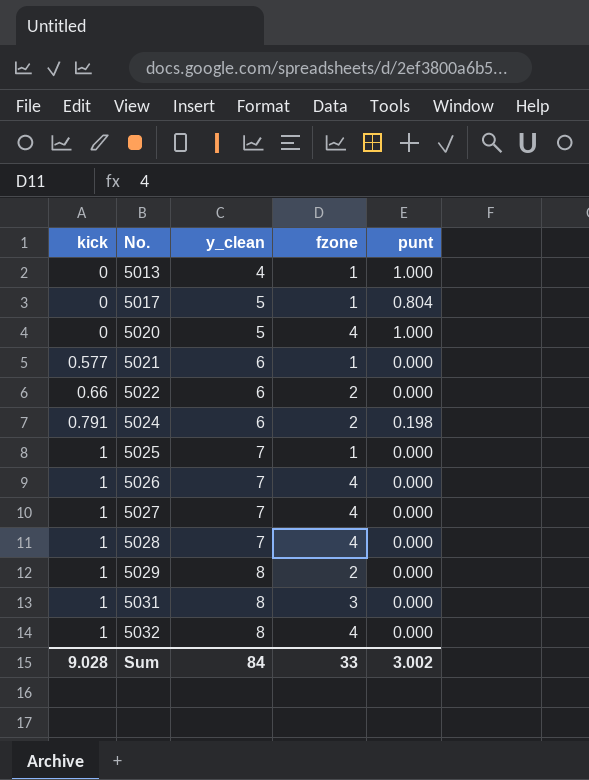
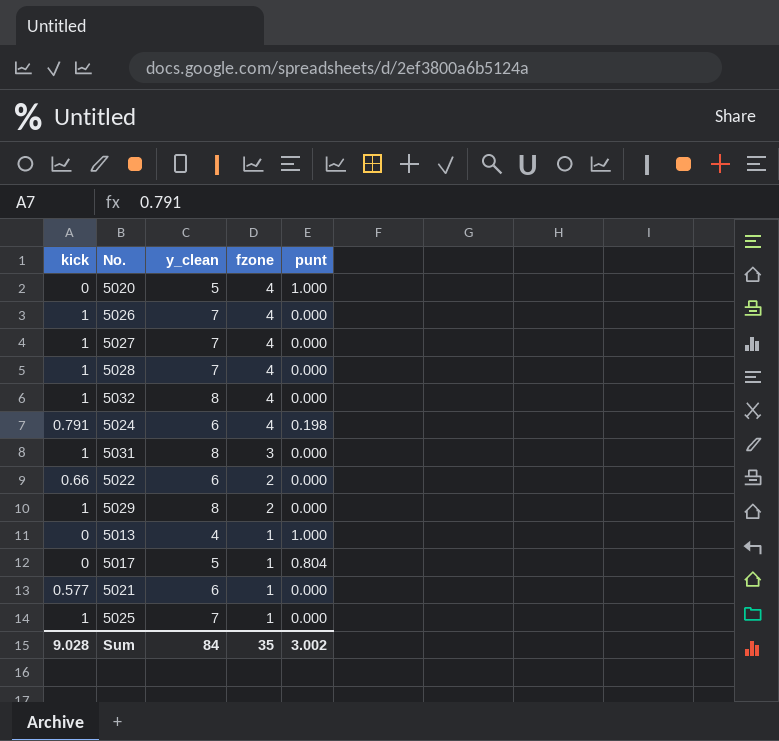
row order: kick ascending -> fzone descending
5024 | fzone: 2 -> 4
Sum | fzone: 33 -> 35

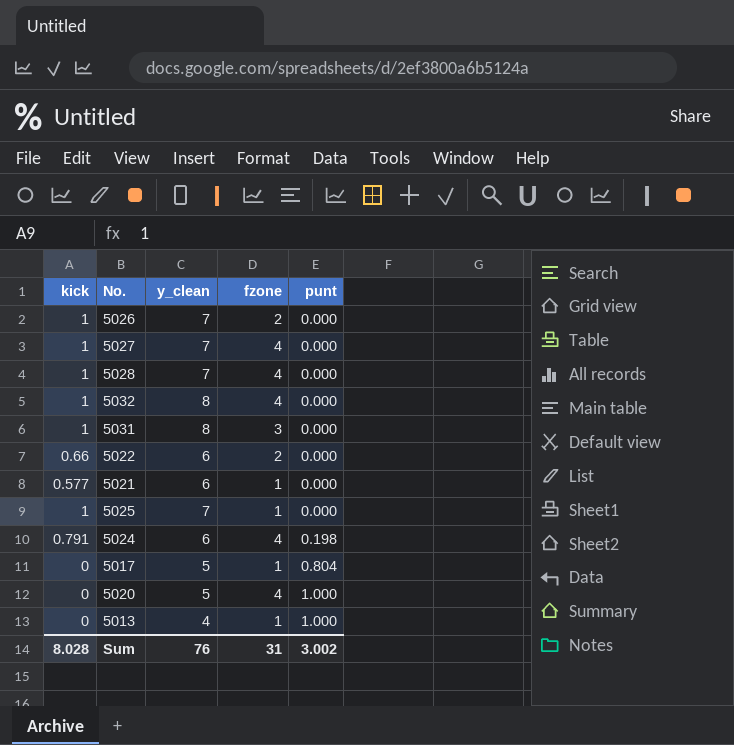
row order: fzone descending -> punt ascending
row 5029: 1 | 8 | 2 | 0.000 -> none
5026 | fzone: 4 -> 2
Sum | kick: 9.028 -> 8.028
Sum | y_clean: 84 -> 76
Sum | fzone: 35 -> 31

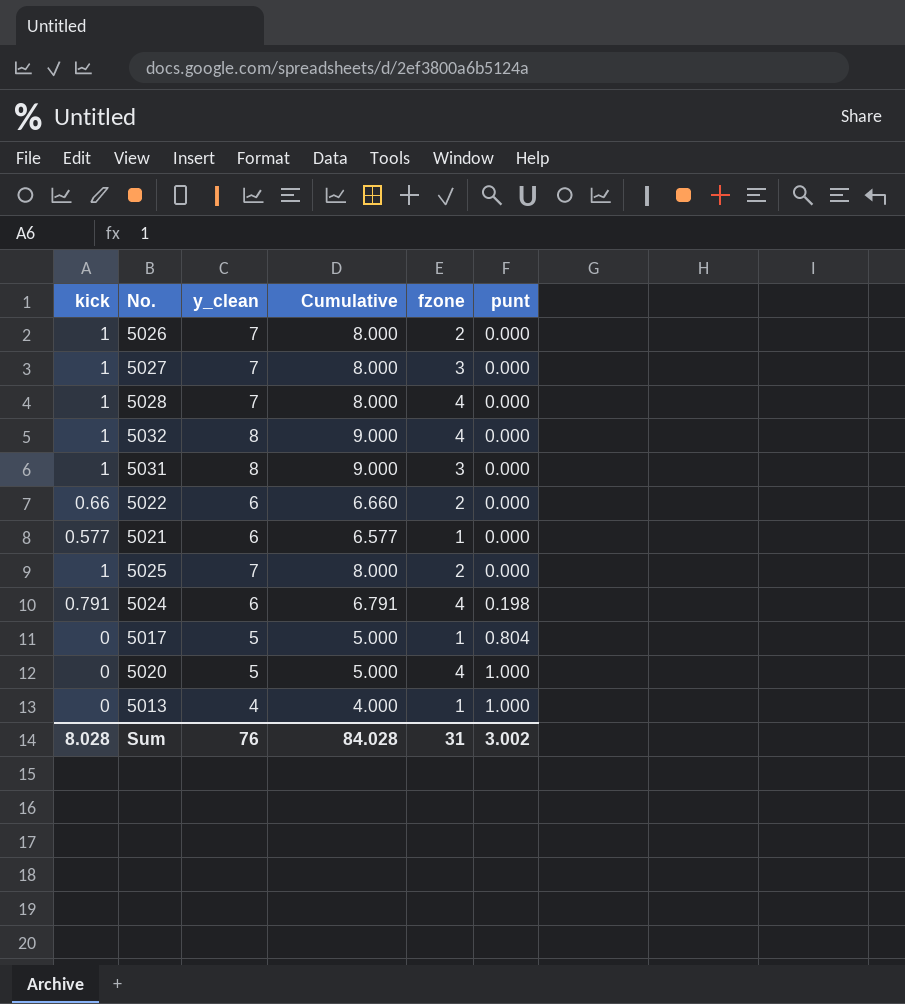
column Cumulative | formula: none -> [kick] + [y_clean]
5027 | fzone: 4 -> 3
5025 | fzone: 1 -> 2

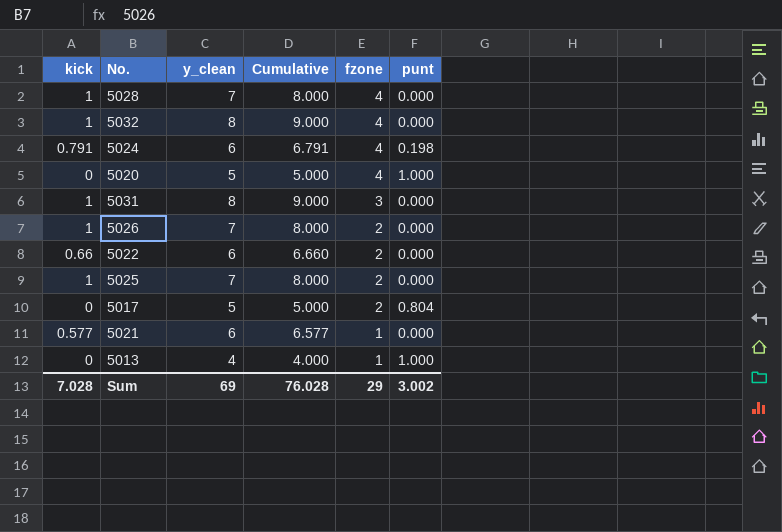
row order: punt ascending -> fzone descending
row 5027: 1 | 7 | 8.000 | 3 | 0.000 -> none
5017 | fzone: 1 -> 2
Sum | kick: 8.028 -> 7.028
Sum | y_clean: 76 -> 69
Sum | Cumulative: 84.028 -> 76.028
Sum | fzone: 31 -> 29

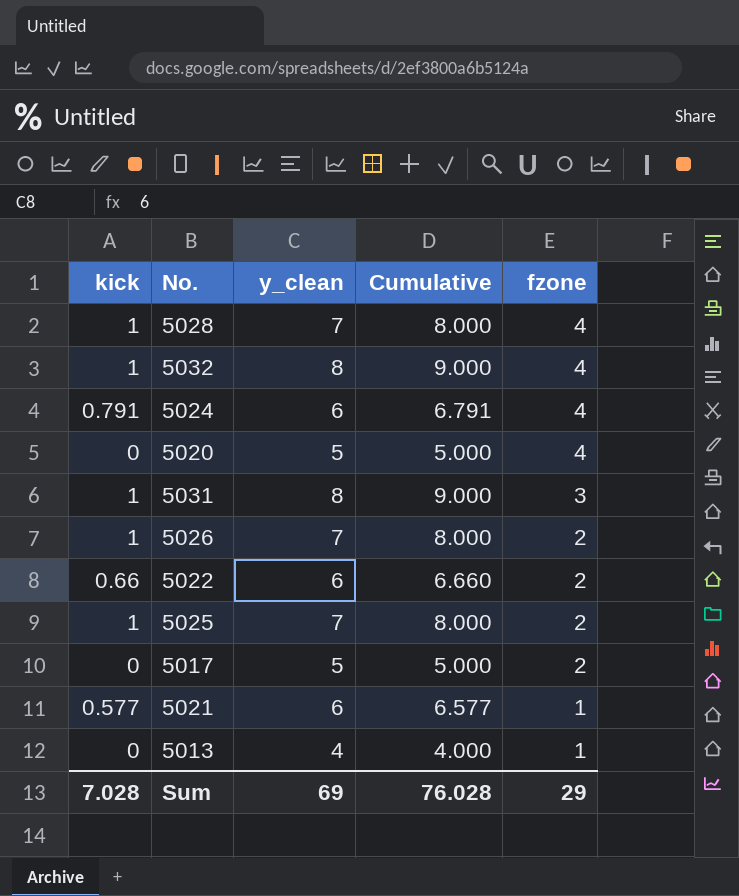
column punt | position: 6 -> none

